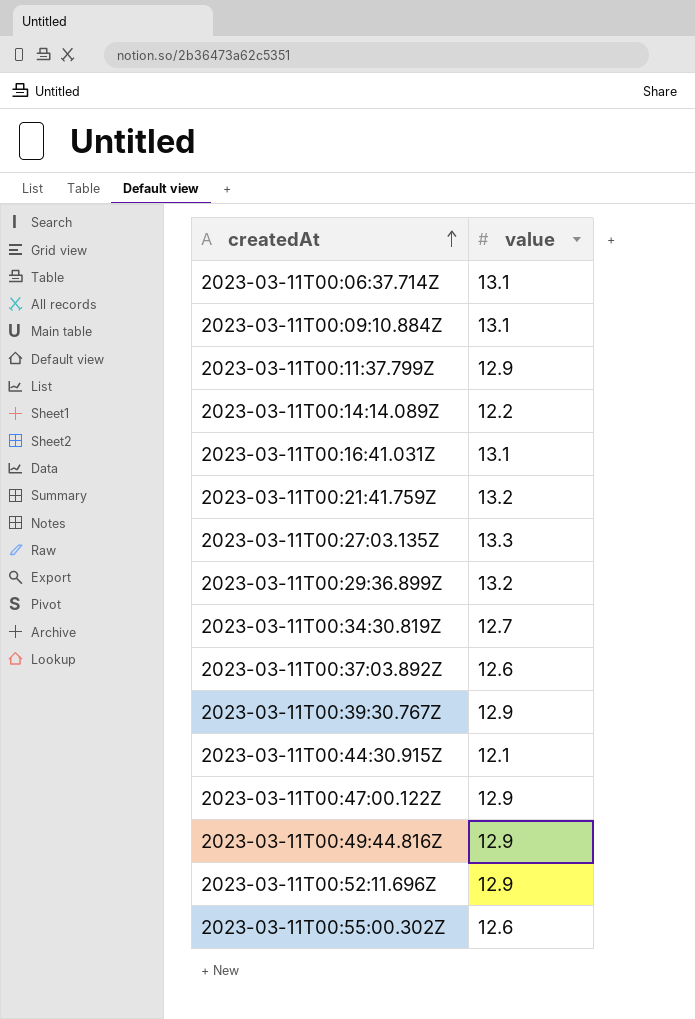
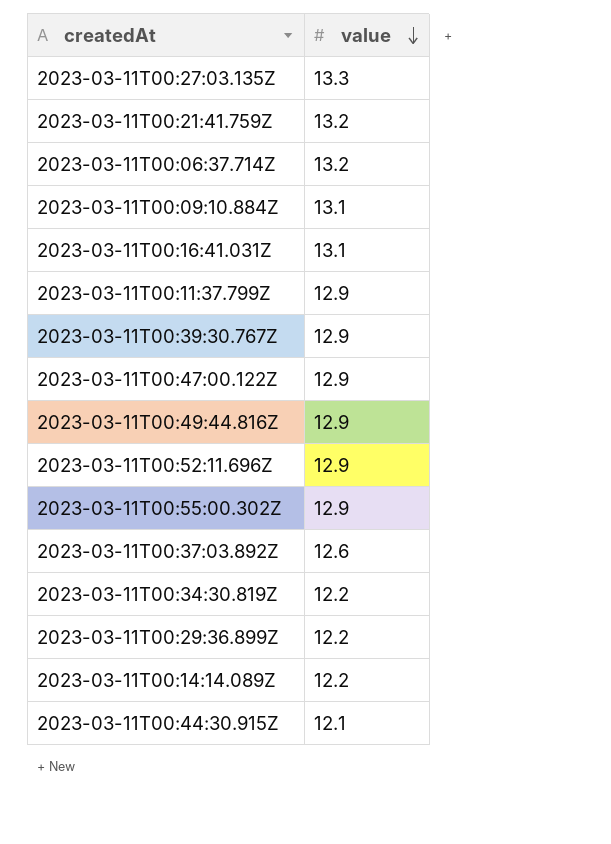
row order: createdAt ascending -> value descending
2023-03-11T00:06:37.714Z | value: 13.1 -> 13.2
2023-03-11T00:55:00.302Z | value: 12.6 -> 12.9
2023-03-11T00:34:30.819Z | value: 12.7 -> 12.2
2023-03-11T00:29:36.899Z | value: 13.2 -> 12.2

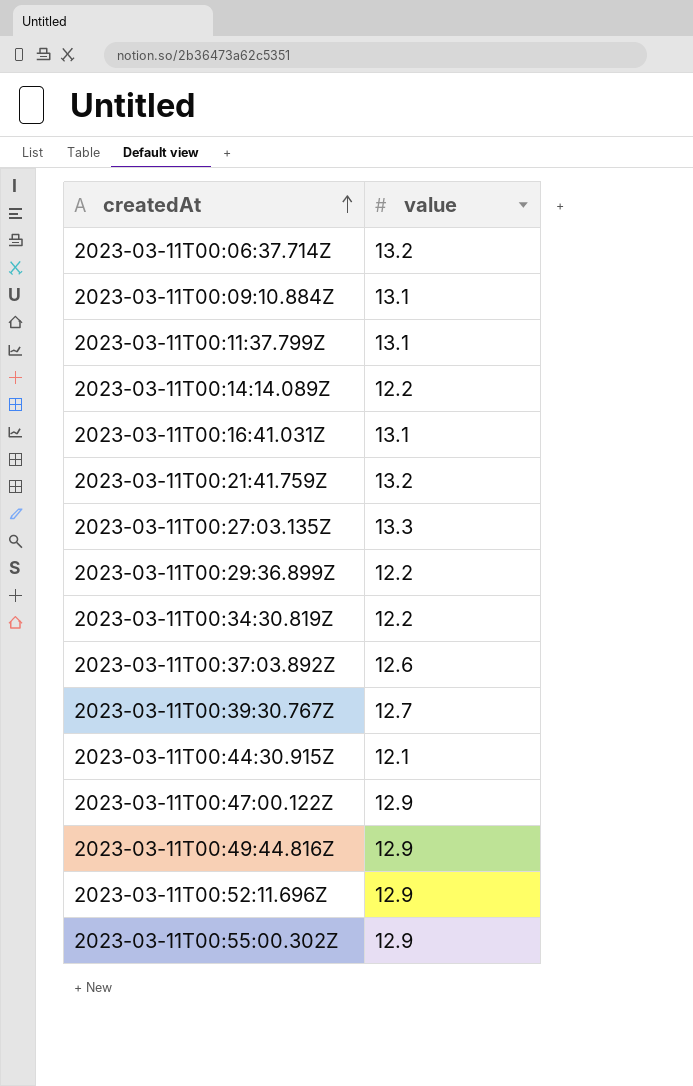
row order: value descending -> createdAt ascending
2023-03-11T00:11:37.799Z | value: 12.9 -> 13.1
2023-03-11T00:39:30.767Z | value: 12.9 -> 12.7

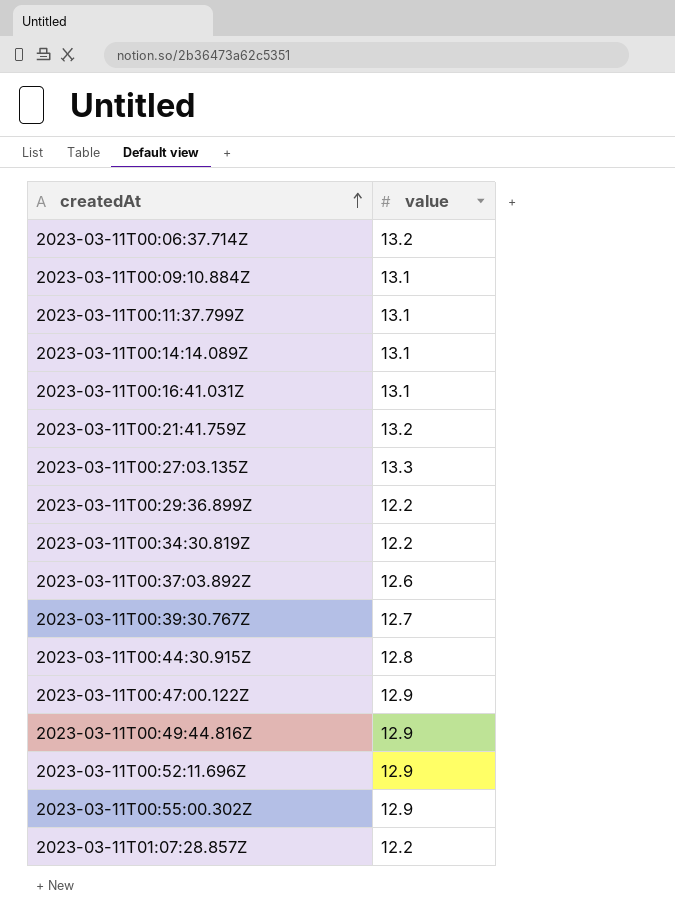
2023-03-11T00:14:14.089Z | value: 12.2 -> 13.1
2023-03-11T00:44:30.915Z | value: 12.1 -> 12.8
row 2023-03-11T01:07:28.857Z: none -> 12.2

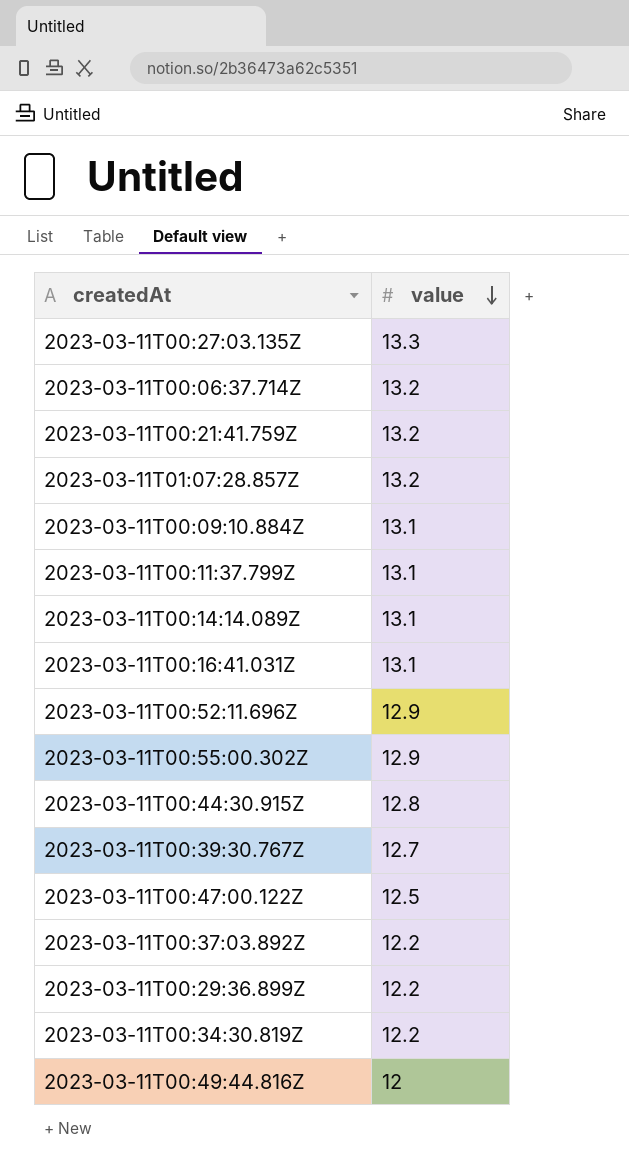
row order: createdAt ascending -> value descending
2023-03-11T01:07:28.857Z | value: 12.2 -> 13.2
2023-03-11T00:47:00.122Z | value: 12.9 -> 12.5
2023-03-11T00:37:03.892Z | value: 12.6 -> 12.2
2023-03-11T00:49:44.816Z | value: 12.9 -> 12

